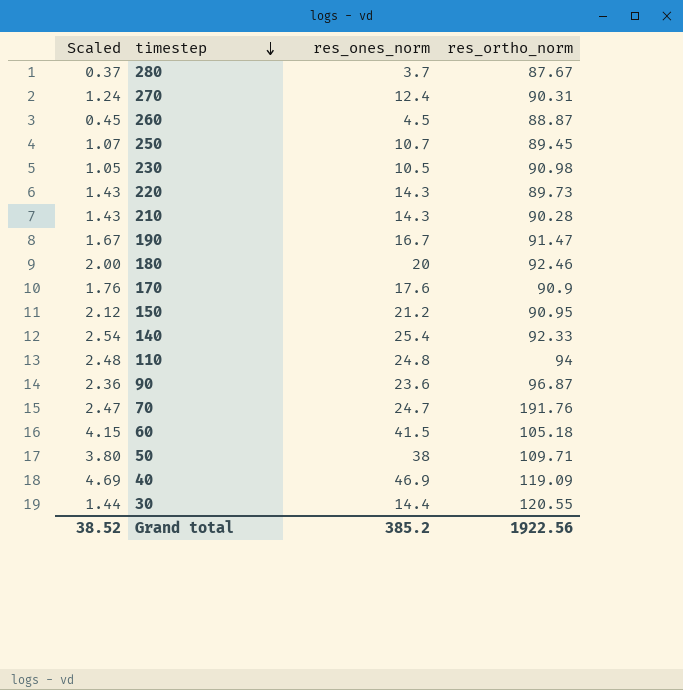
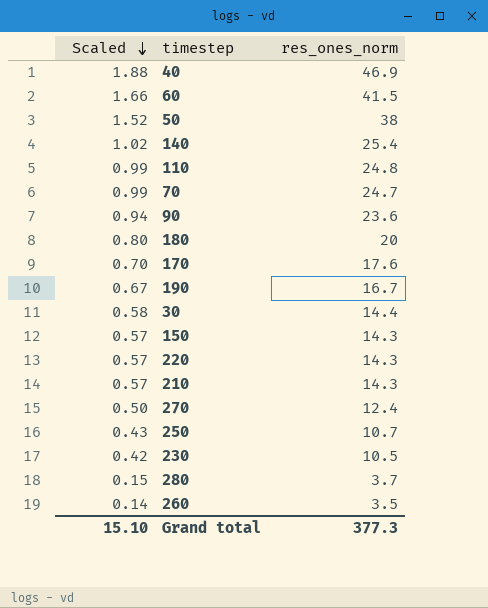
row order: timestep descending -> Scaled descending
column res_ortho_norm | position: 4 -> none
column Scaled | formula: [res_ones_norm] * 0.1 -> [res_ones_norm] * 0.04
150 | res_ones_norm: 21.2 -> 14.3
260 | res_ones_norm: 4.5 -> 3.5
Grand total | Scaled: 38.52 -> 15.10
Grand total | res_ones_norm: 385.2 -> 377.3

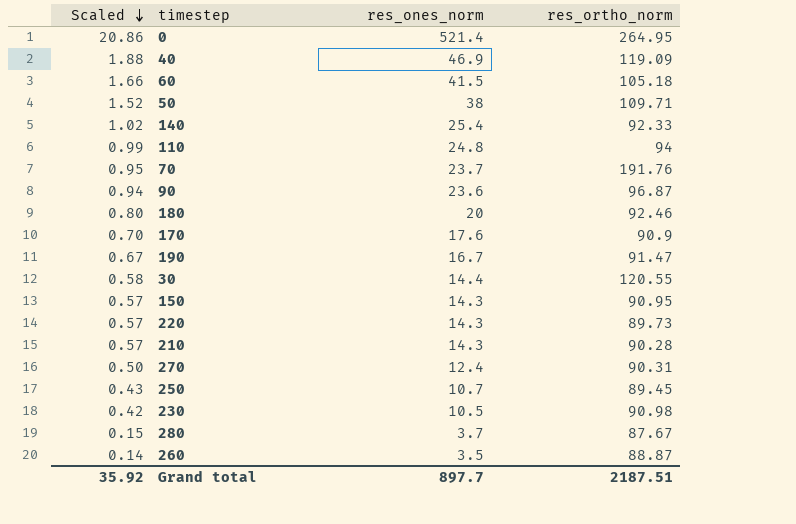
column res_ortho_norm | position: none -> 4
row 0: none -> 20.86 | 521.4 | 264.95
70 | Scaled: 0.99 -> 0.95
70 | res_ones_norm: 24.7 -> 23.7
Grand total | Scaled: 15.10 -> 35.92
Grand total | res_ones_norm: 377.3 -> 897.7

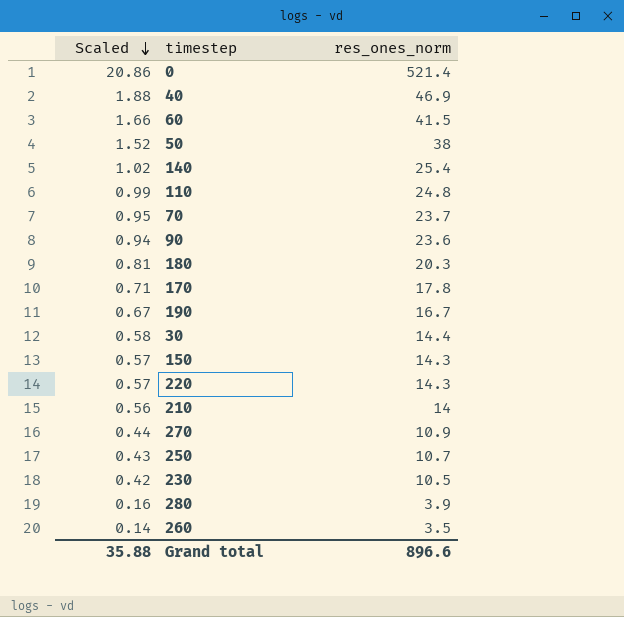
column res_ortho_norm | position: 4 -> none
180 | Scaled: 0.80 -> 0.81
180 | res_ones_norm: 20 -> 20.3
170 | Scaled: 0.70 -> 0.71
170 | res_ones_norm: 17.6 -> 17.8
210 | Scaled: 0.57 -> 0.56
210 | res_ones_norm: 14.3 -> 14
270 | Scaled: 0.50 -> 0.44
270 | res_ones_norm: 12.4 -> 10.9
280 | Scaled: 0.15 -> 0.16
280 | res_ones_norm: 3.7 -> 3.9
Grand total | Scaled: 35.92 -> 35.88
Grand total | res_ones_norm: 897.7 -> 896.6

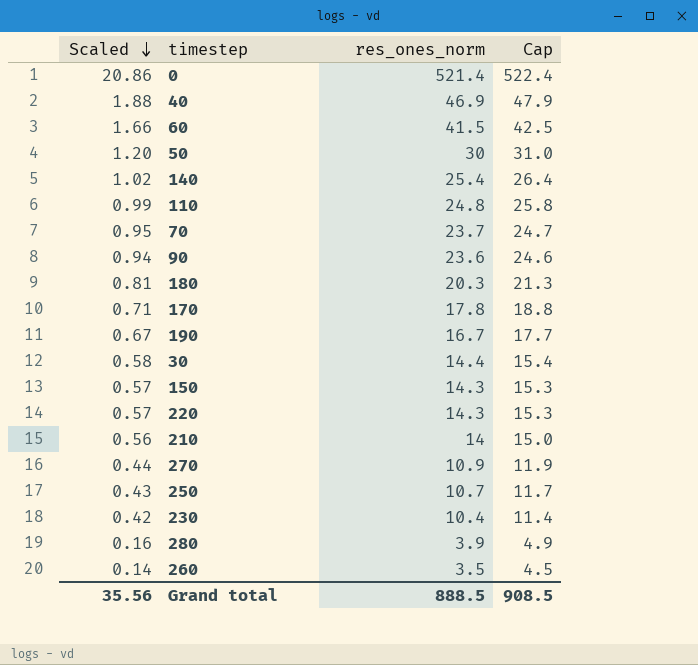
column Cap | formula: none -> [res_ones_norm] + 1
50 | Scaled: 1.52 -> 1.20
50 | res_ones_norm: 38 -> 30
230 | res_ones_norm: 10.5 -> 10.4
Grand total | Scaled: 35.88 -> 35.56
Grand total | res_ones_norm: 896.6 -> 888.5

